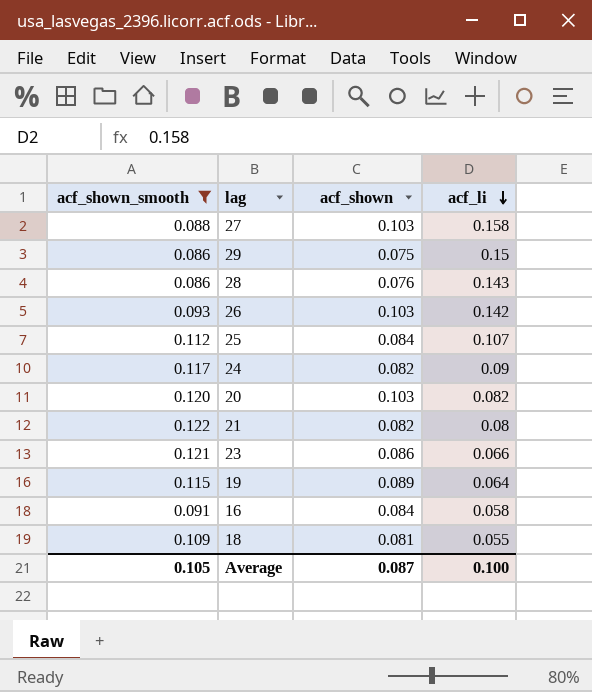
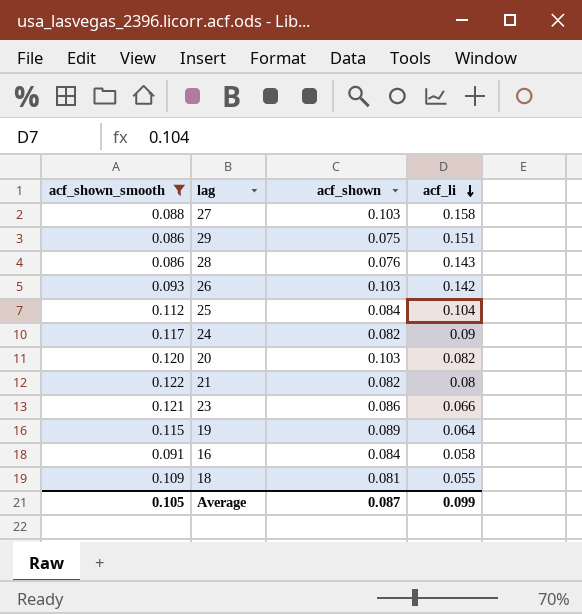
29 | acf_li: 0.15 -> 0.151
25 | acf_li: 0.107 -> 0.104
Average | acf_li: 0.100 -> 0.099

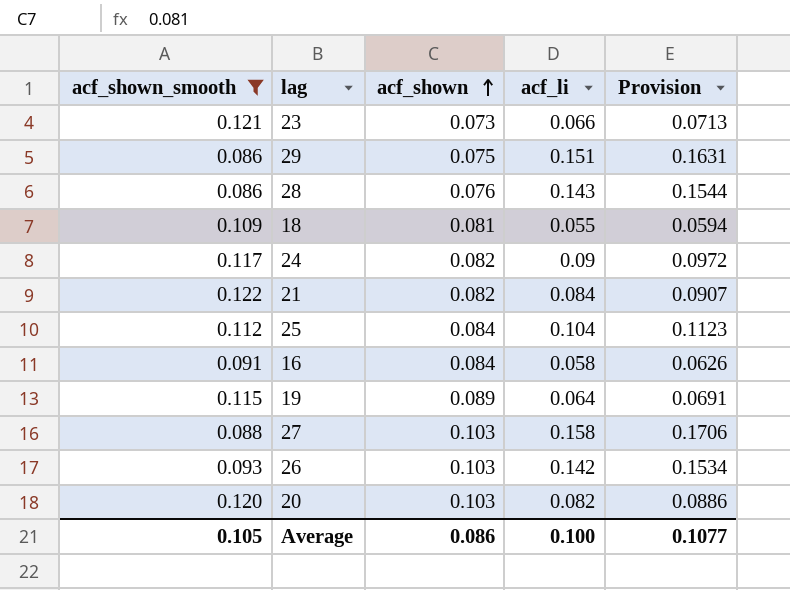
row order: acf_li descending -> acf_shown ascending
column Provision | formula: none -> [acf_li] * 1.08
23 | acf_shown: 0.086 -> 0.073
21 | acf_li: 0.08 -> 0.084
Average | acf_shown: 0.087 -> 0.086
Average | acf_li: 0.099 -> 0.100

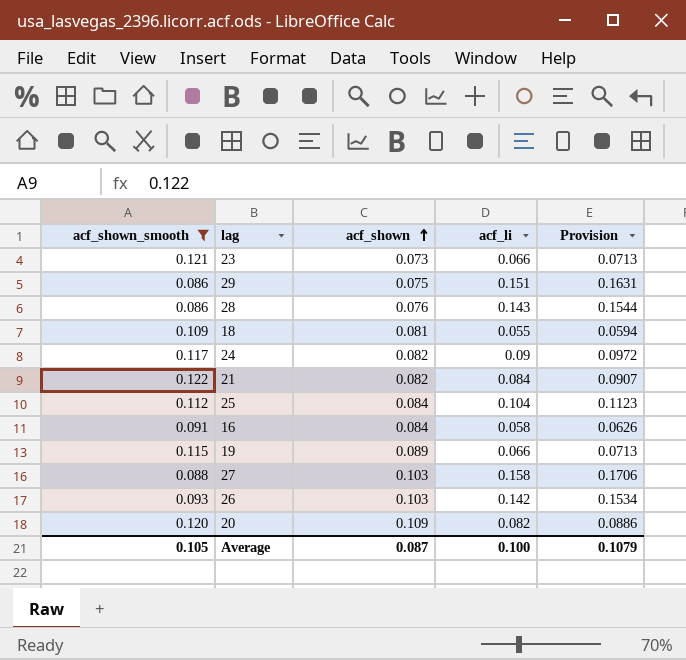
19 | acf_li: 0.064 -> 0.066
19 | Provision: 0.0691 -> 0.0713
20 | acf_shown: 0.103 -> 0.109
Average | acf_shown: 0.086 -> 0.087
Average | Provision: 0.1077 -> 0.1079

